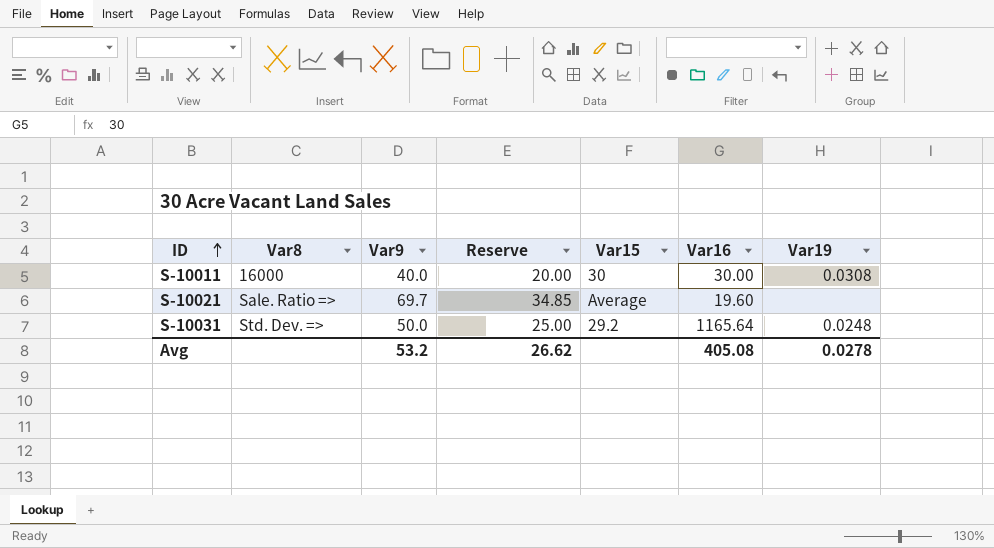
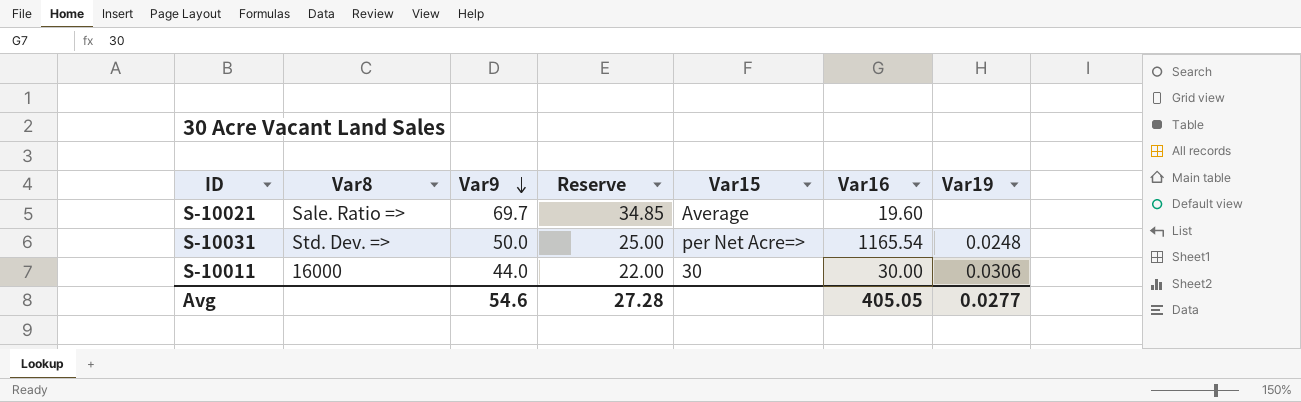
row order: ID ascending -> Var9 descending
S-10031 | Var15: 29.2 -> per Net Acre=>
S-10031 | Var16: 1165.64 -> 1165.54
S-10011 | Var9: 40.0 -> 44.0
S-10011 | Reserve: 20.00 -> 22.00
S-10011 | Var19: 0.0308 -> 0.0306
Avg | Var9: 53.2 -> 54.6
Avg | Reserve: 26.62 -> 27.28
Avg | Var16: 405.08 -> 405.05
Avg | Var19: 0.0278 -> 0.0277

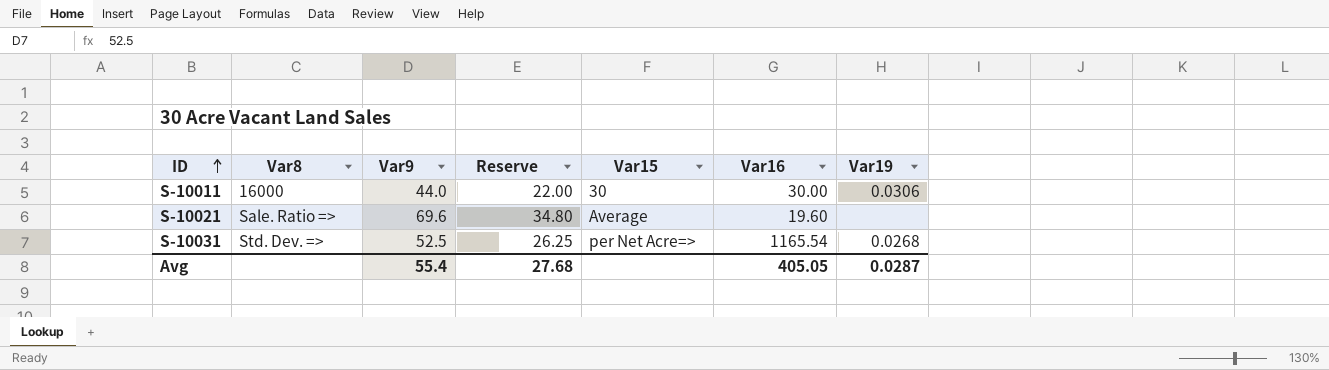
row order: Var9 descending -> ID ascending
S-10021 | Var9: 69.7 -> 69.6
S-10021 | Reserve: 34.85 -> 34.80
S-10031 | Var9: 50.0 -> 52.5
S-10031 | Reserve: 25.00 -> 26.25
S-10031 | Var19: 0.0248 -> 0.0268
Avg | Var9: 54.6 -> 55.4
Avg | Reserve: 27.28 -> 27.68
Avg | Var19: 0.0277 -> 0.0287

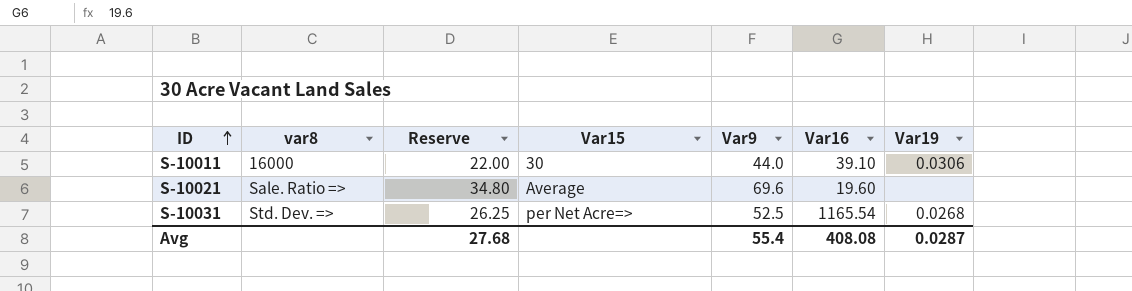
column name: Var8 -> var8
column Var9 | position: 3 -> 5
S-10011 | Var16: 30.00 -> 39.10
Avg | Var16: 405.05 -> 408.08

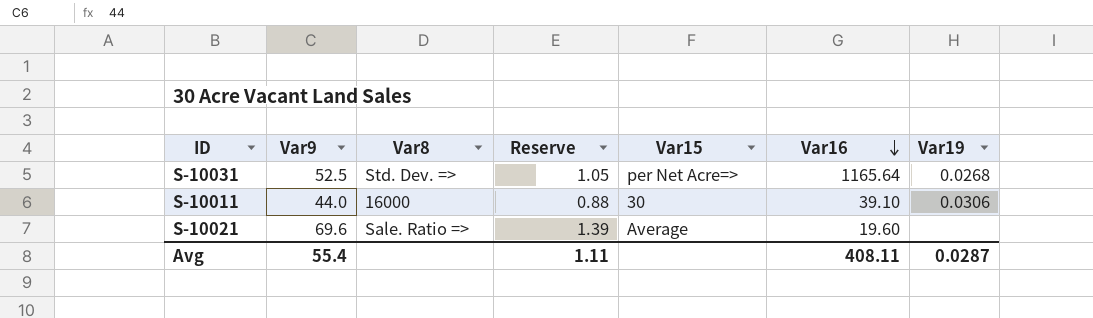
row order: ID ascending -> Var16 descending
column Var9 | position: 5 -> 2
column name: var8 -> Var8
column Reserve | formula: [Var9] * 0.5 -> [Var9] * 0.02
S-10031 | Var16: 1165.54 -> 1165.64
Avg | Reserve: 27.68 -> 1.11
Avg | Var16: 408.08 -> 408.11

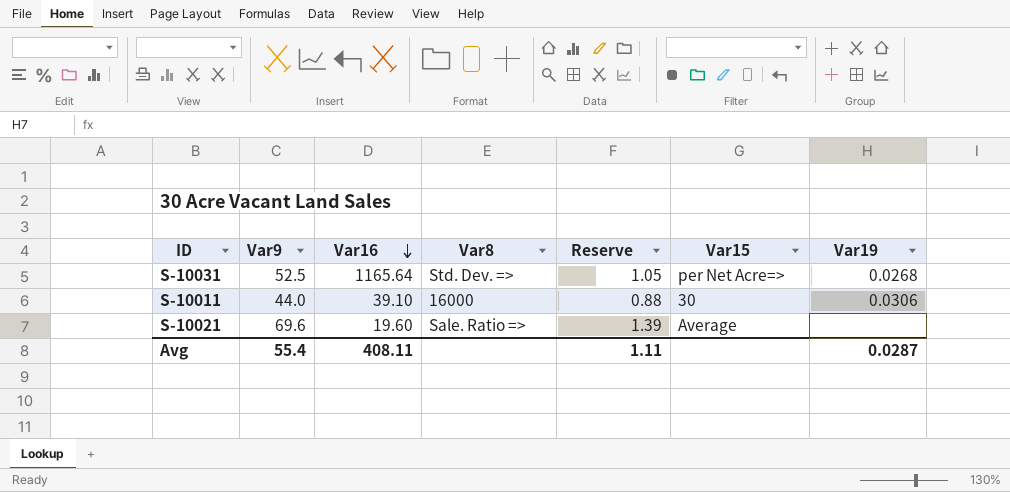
column Var16 | position: 6 -> 3

